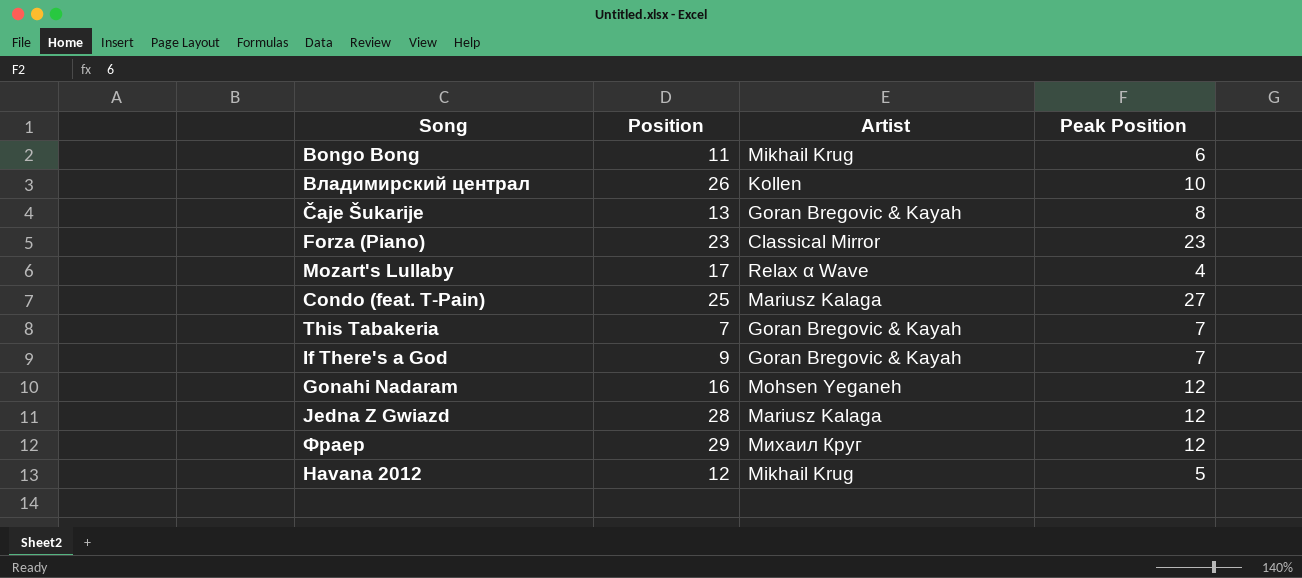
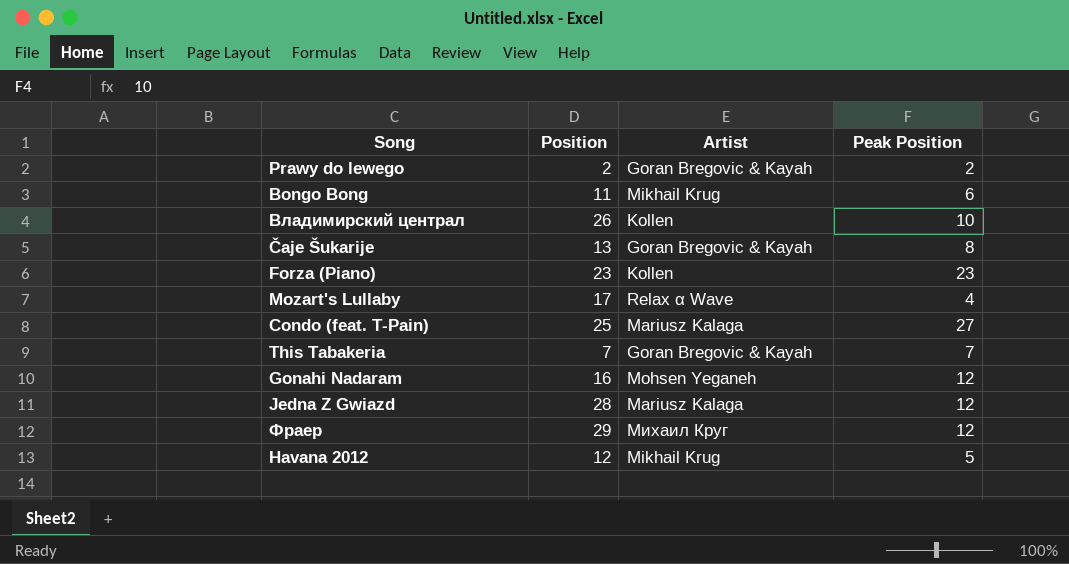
row If There's a God: 9 | Goran Bregovic & Kayah | 7 -> none
row Prawy do lewego: none -> 2 | Goran Bregovic & Kayah | 2
Forza (Piano) | Artist: Classical Mirror -> Kollen

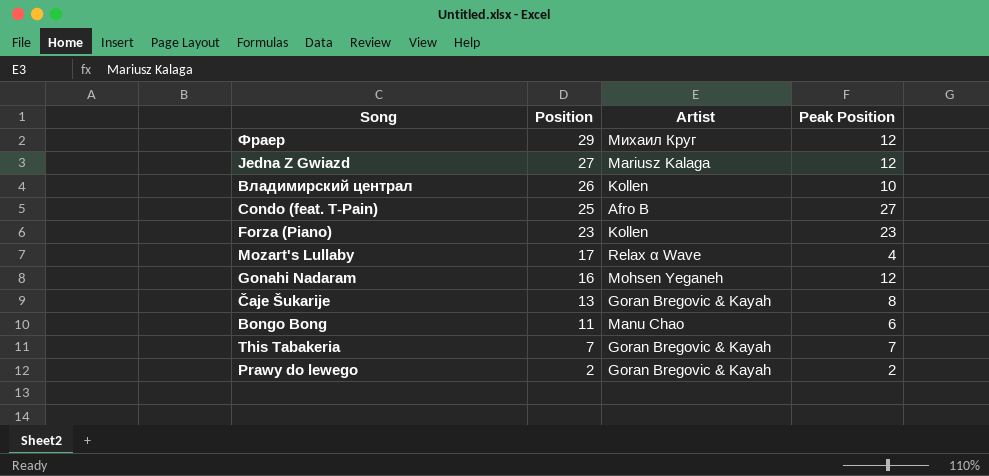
row order: none -> Position descending
row Havana 2012: 12 | Mikhail Krug | 5 -> none
Jedna Z Gwiazd | Position: 28 -> 27
Condo (feat. T-Pain) | Artist: Mariusz Kalaga -> Afro B
Bongo Bong | Artist: Mikhail Krug -> Manu Chao

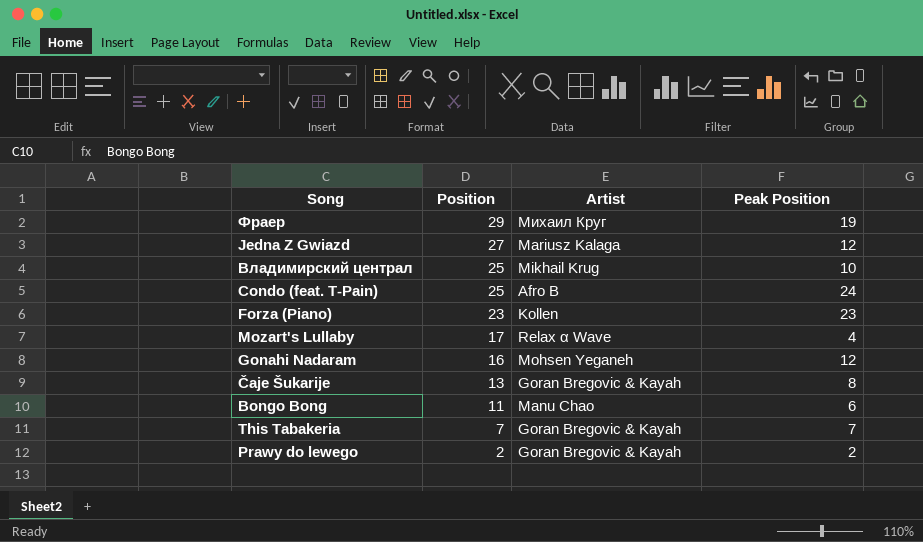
Фраер | Peak Position: 12 -> 19
Владимирский централ | Position: 26 -> 25
Владимирский централ | Artist: Kollen -> Mikhail Krug
Condo (feat. T-Pain) | Peak Position: 27 -> 24

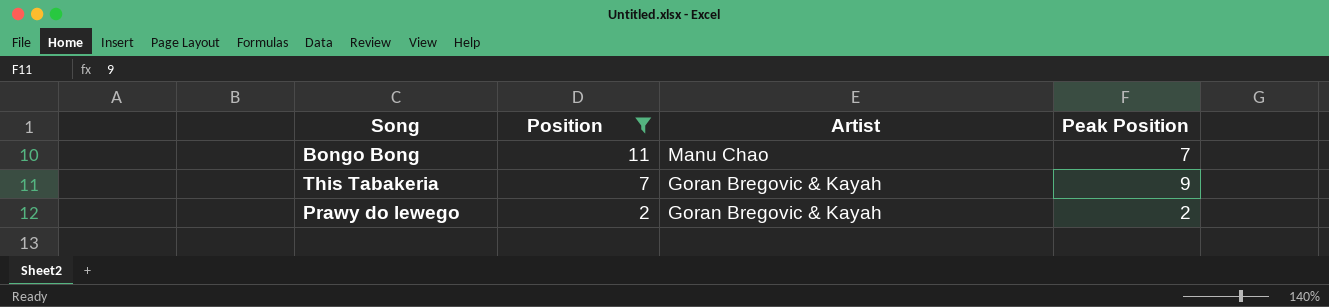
filter: none -> Position <= 11
Bongo Bong | Peak Position: 6 -> 7
This Tabakeria | Peak Position: 7 -> 9

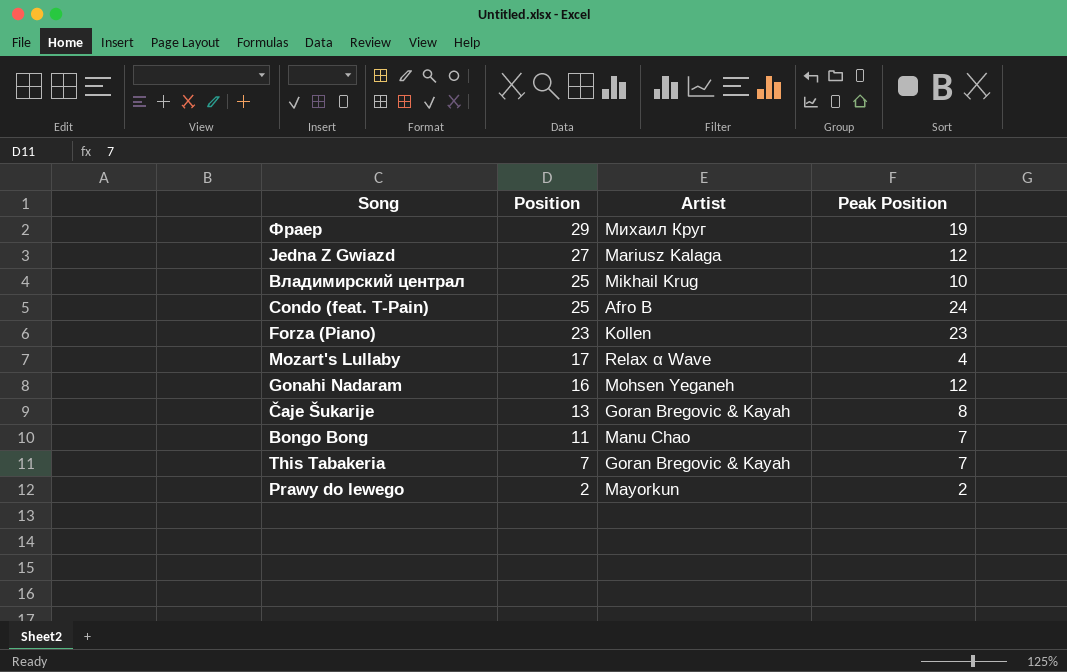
filter: Position <= 11 -> none
This Tabakeria | Peak Position: 9 -> 7
Prawy do lewego | Artist: Goran Bregovic & Kayah -> Mayorkun

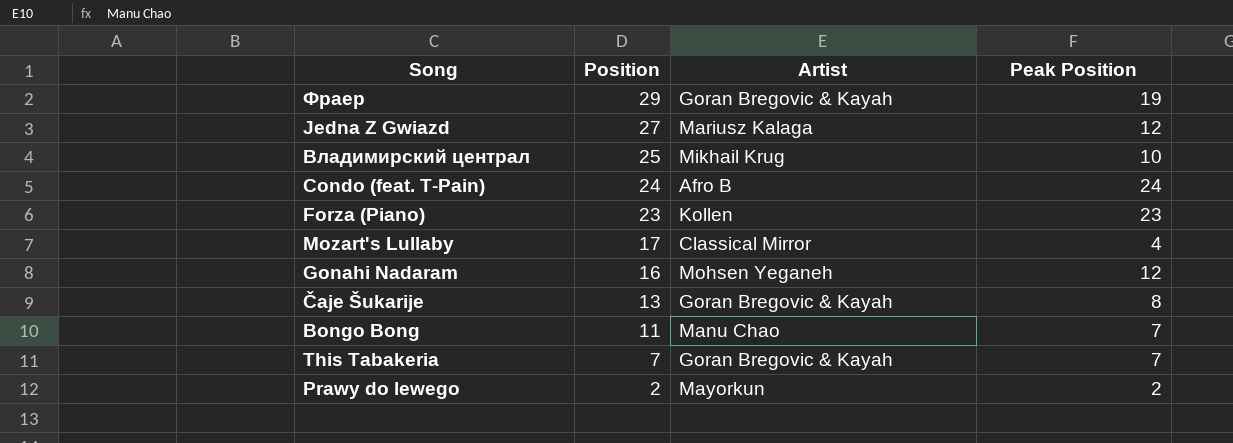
Фраер | Artist: Михаил Круг -> Goran Bregovic & Kayah
Condo (feat. T-Pain) | Position: 25 -> 24
Mozart's Lullaby | Artist: Relax α Wave -> Classical Mirror

